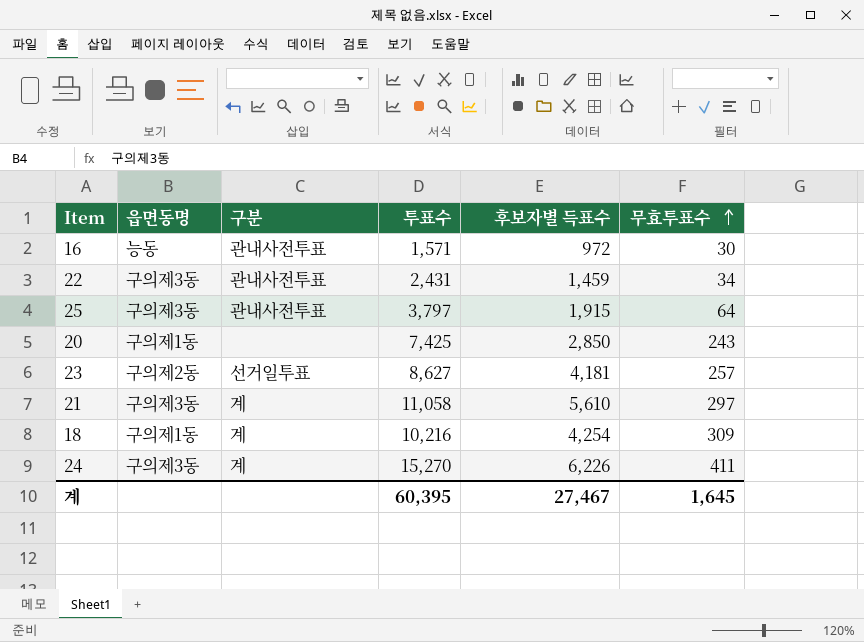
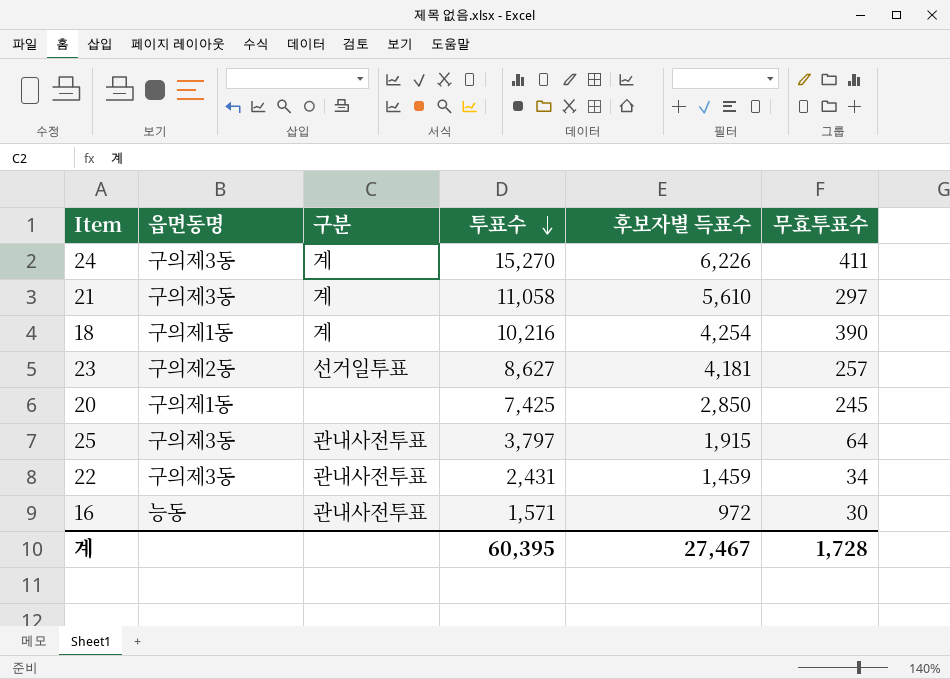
row order: 무효투표수 ascending -> 투표수 descending
18 | 무효투표수: 309 -> 390
20 | 무효투표수: 243 -> 245
계 | 무효투표수: 1,645 -> 1,728

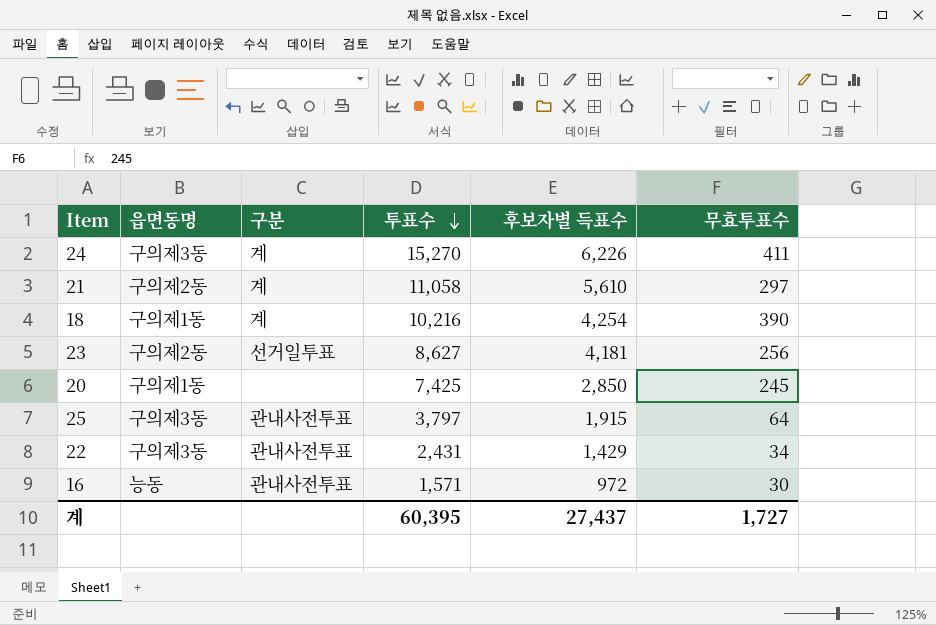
21 | 읍면동명: 구의제3동 -> 구의제2동
23 | 무효투표수: 257 -> 256
22 | 후보자별 득표수: 1,459 -> 1,429
계 | 후보자별 득표수: 27,467 -> 27,437
계 | 무효투표수: 1,728 -> 1,727

